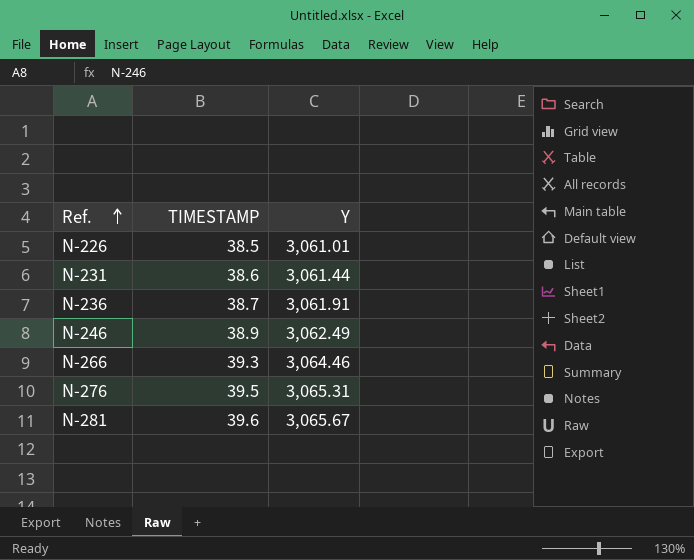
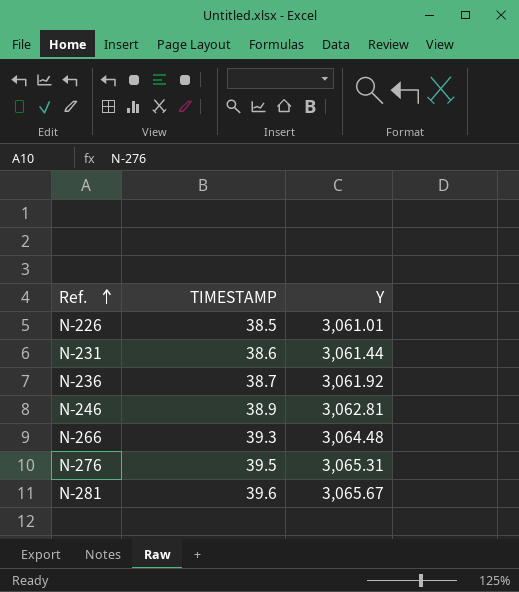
N-236 | Y: 3,061.91 -> 3,061.92
N-246 | Y: 3,062.49 -> 3,062.81
N-266 | Y: 3,064.46 -> 3,064.48

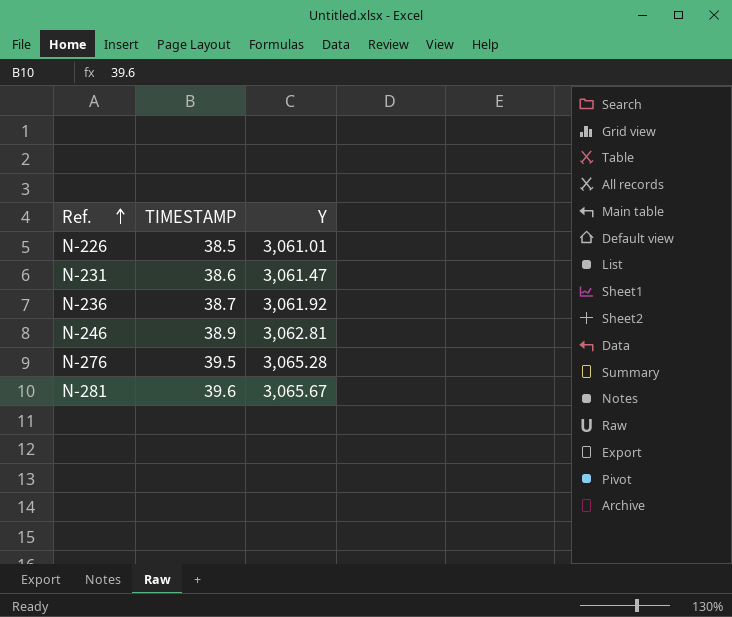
row N-266: 39.3 | 3,064.48 -> none
N-231 | Y: 3,061.44 -> 3,061.47
N-276 | Y: 3,065.31 -> 3,065.28

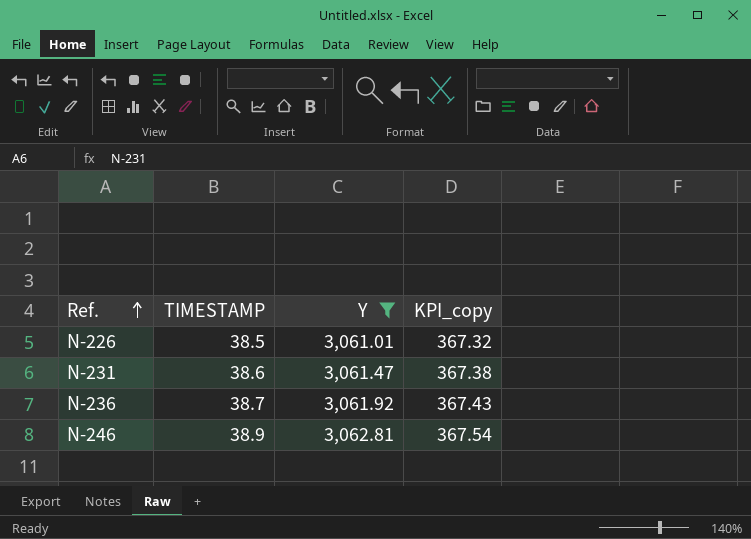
filter: none -> Y <= 3,062.81
column KPI_copy | formula: none -> [Y] * 0.12

